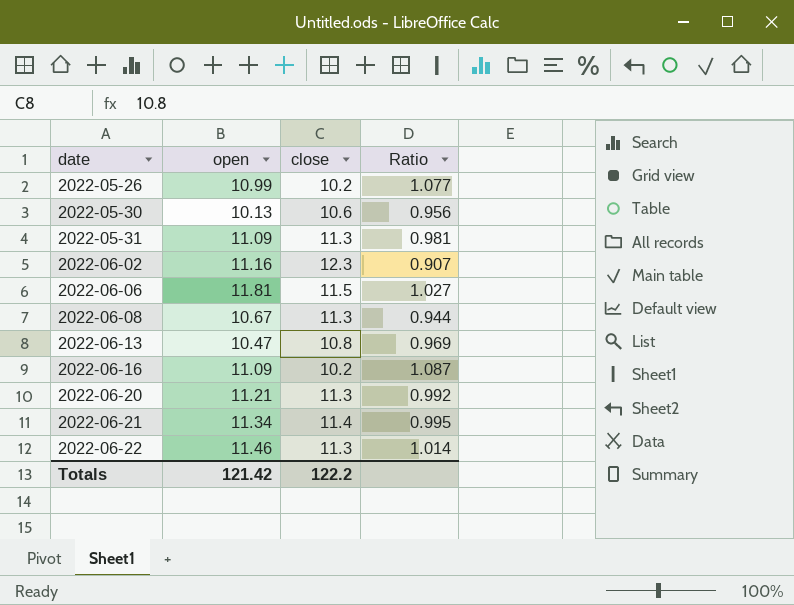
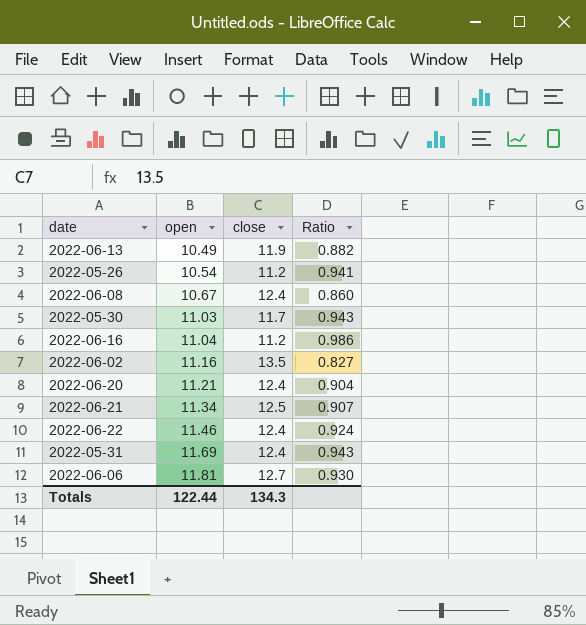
row order: date ascending -> open ascending
2022-06-13 | open: 10.47 -> 10.49
2022-06-13 | close: 10.8 -> 11.9
2022-06-13 | Ratio: 0.969 -> 0.882
2022-05-26 | open: 10.99 -> 10.54
2022-05-26 | close: 10.2 -> 11.2
2022-05-26 | Ratio: 1.077 -> 0.941
2022-06-08 | close: 11.3 -> 12.4
2022-06-08 | Ratio: 0.944 -> 0.860
2022-05-30 | open: 10.13 -> 11.03
2022-05-30 | close: 10.6 -> 11.7
2022-05-30 | Ratio: 0.956 -> 0.943
2022-06-16 | open: 11.09 -> 11.04
2022-06-16 | close: 10.2 -> 11.2
2022-06-16 | Ratio: 1.087 -> 0.986
2022-06-02 | close: 12.3 -> 13.5
2022-06-02 | Ratio: 0.907 -> 0.827
2022-06-20 | close: 11.3 -> 12.4
2022-06-20 | Ratio: 0.992 -> 0.904
2022-06-21 | close: 11.4 -> 12.5
2022-06-21 | Ratio: 0.995 -> 0.907
2022-06-22 | close: 11.3 -> 12.4
2022-06-22 | Ratio: 1.014 -> 0.924
2022-05-31 | open: 11.09 -> 11.69
2022-05-31 | close: 11.3 -> 12.4
2022-05-31 | Ratio: 0.981 -> 0.943
2022-06-06 | close: 11.5 -> 12.7
2022-06-06 | Ratio: 1.027 -> 0.930
Totals | open: 121.42 -> 122.44
Totals | close: 122.2 -> 134.3

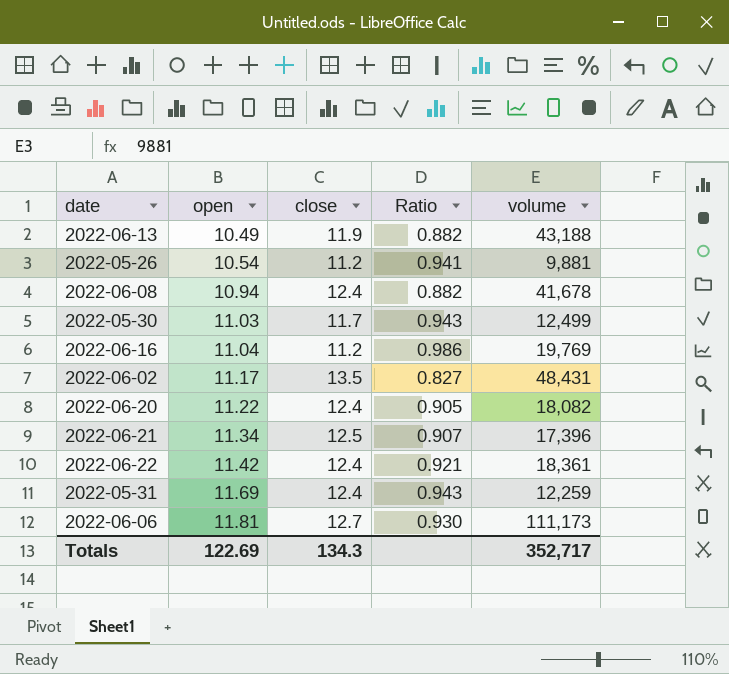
column volume | position: none -> 5
2022-06-08 | open: 10.67 -> 10.94
2022-06-08 | Ratio: 0.860 -> 0.882
2022-06-02 | open: 11.16 -> 11.17
2022-06-20 | open: 11.21 -> 11.22
2022-06-20 | Ratio: 0.904 -> 0.905
2022-06-22 | open: 11.46 -> 11.42
2022-06-22 | Ratio: 0.924 -> 0.921
Totals | open: 122.44 -> 122.69

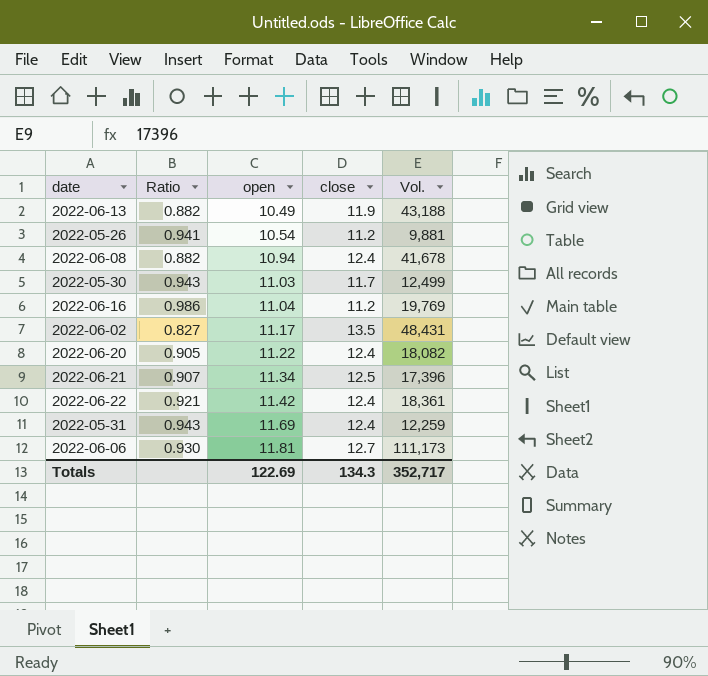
column Ratio | position: 4 -> 2
column name: volume -> Vol.

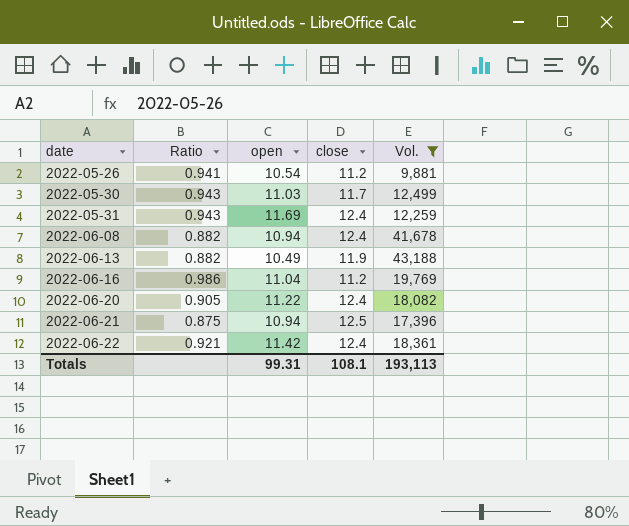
filter: none -> Vol. <= 43,188
row order: open ascending -> date ascending
2022-06-21 | Ratio: 0.907 -> 0.875
2022-06-21 | open: 11.34 -> 10.94
Totals | open: 122.69 -> 99.31
Totals | close: 134.3 -> 108.1
Totals | Vol.: 352,717 -> 193,113

